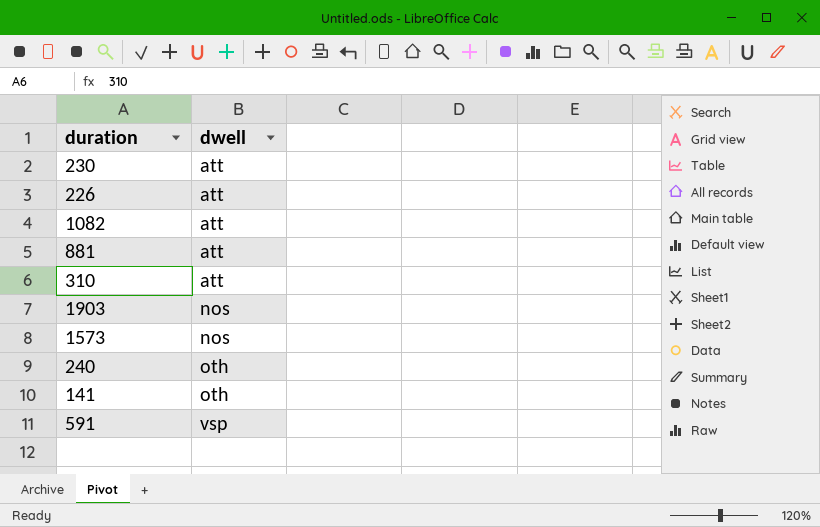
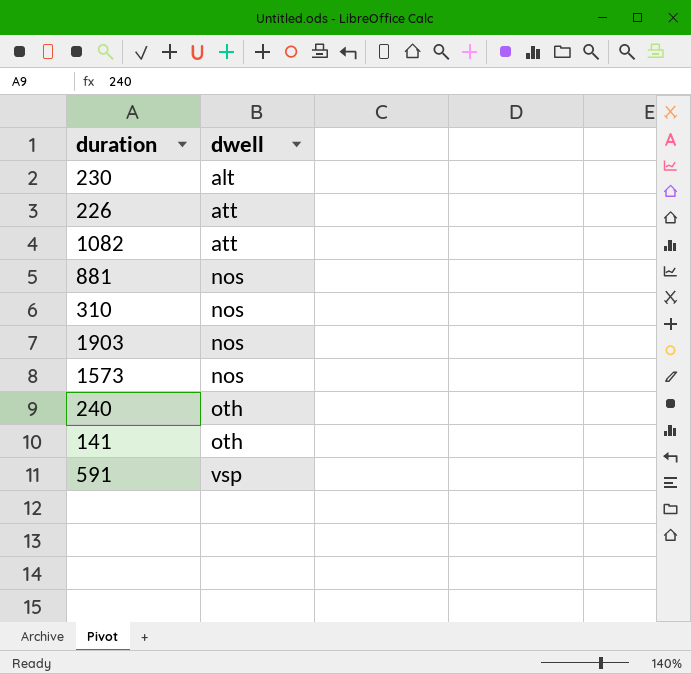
230 | dwell: att -> alt
881 | dwell: att -> nos
310 | dwell: att -> nos

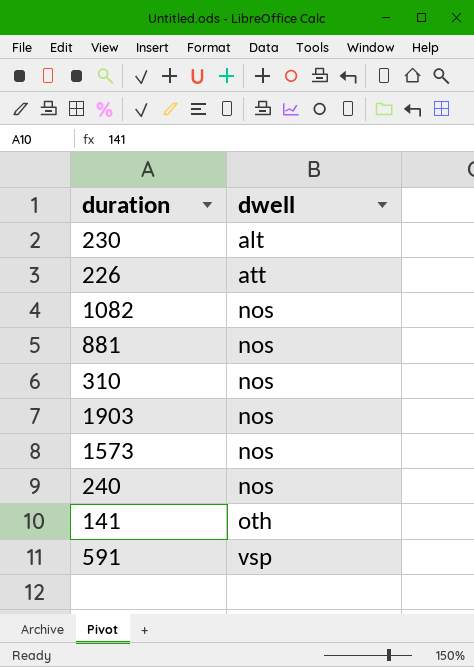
1082 | dwell: att -> nos
240 | dwell: oth -> nos

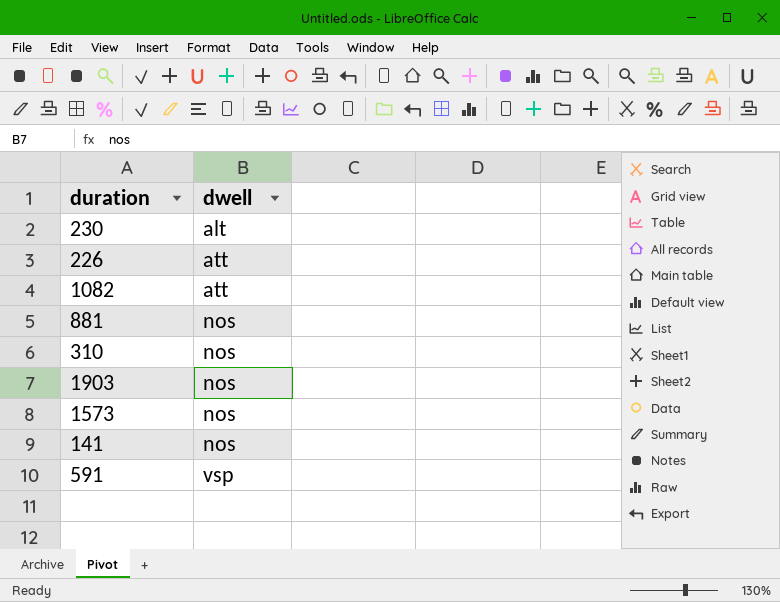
row 240: nos -> none
1082 | dwell: nos -> att
141 | dwell: oth -> nos

